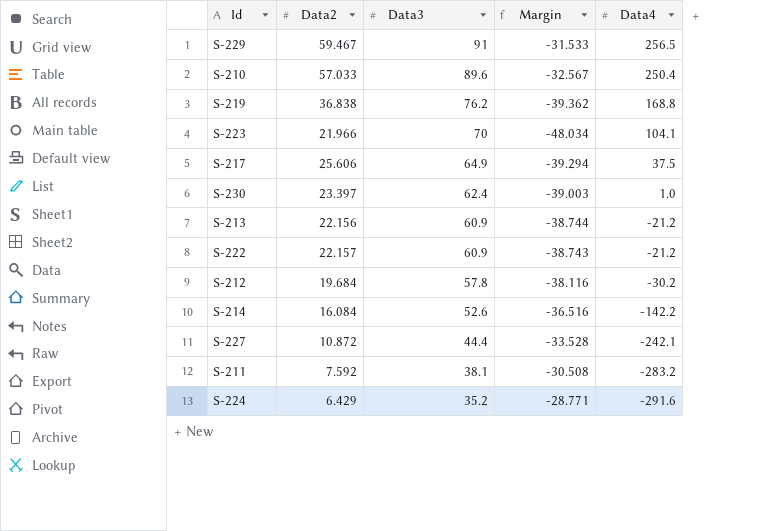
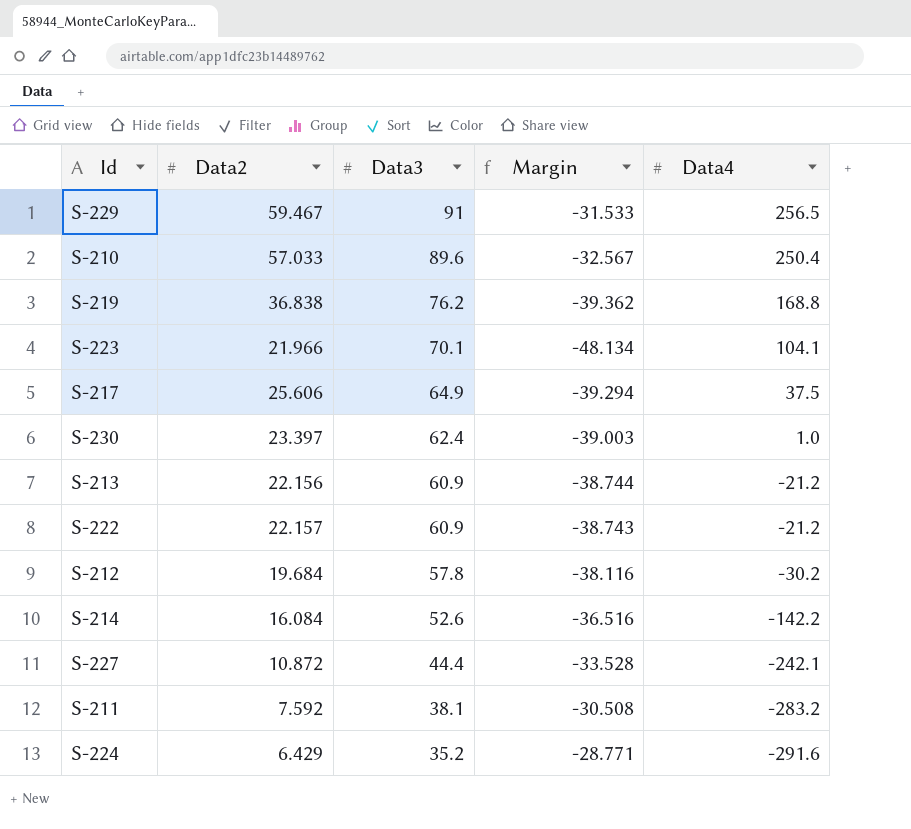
S-223 | Data3: 70 -> 70.1
S-223 | Margin: -48.034 -> -48.134

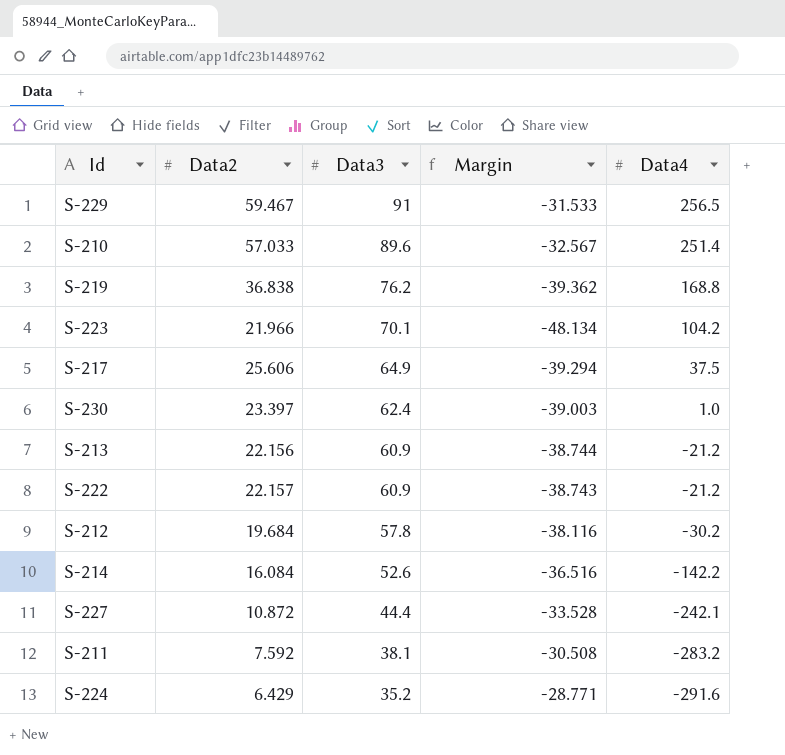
S-210 | Data4: 250.4 -> 251.4
S-223 | Data4: 104.1 -> 104.2

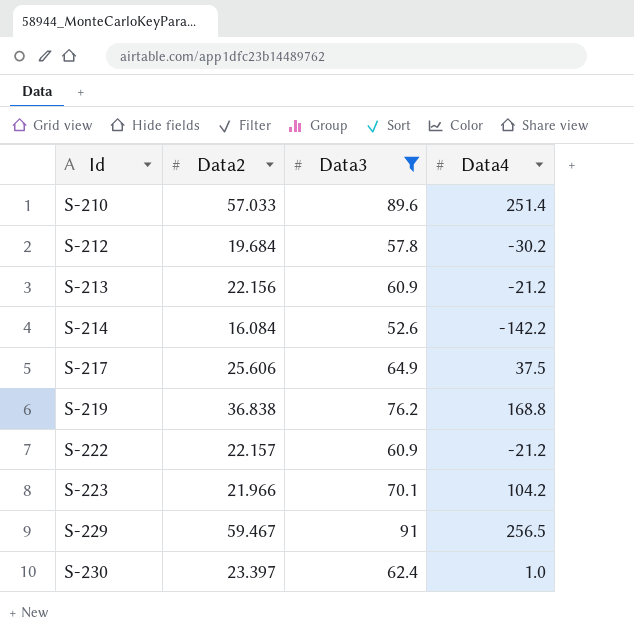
filter: none -> Data3 >= 52.6
row order: Data3 descending -> Id ascending
column Margin | formula: [Data2] - [Data3] -> none

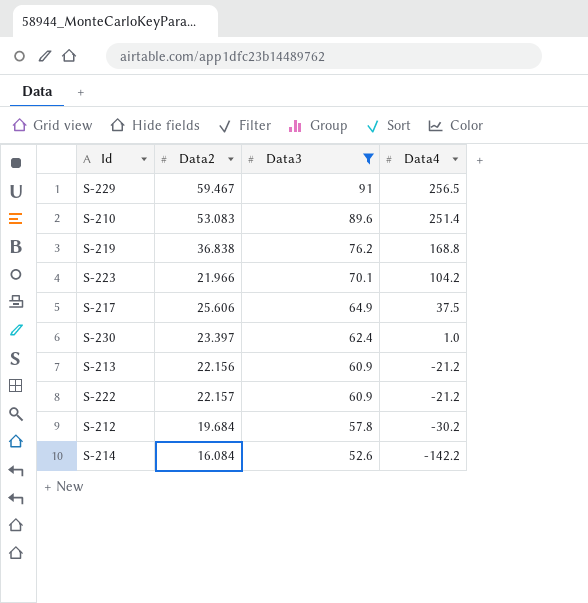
row order: Id ascending -> Data3 descending
S-210 | Data2: 57.033 -> 53.083

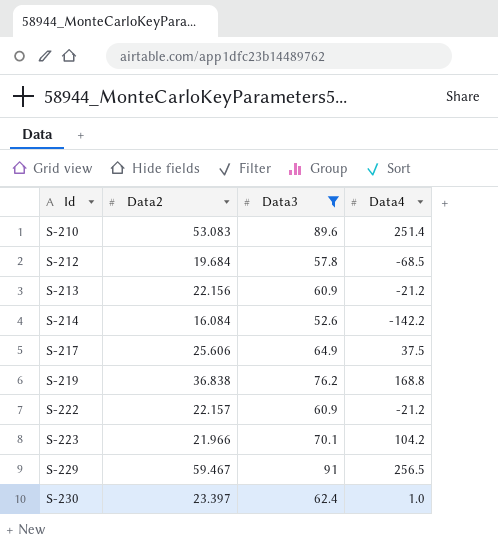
row order: Data3 descending -> Id ascending
S-212 | Data4: -30.2 -> -68.5

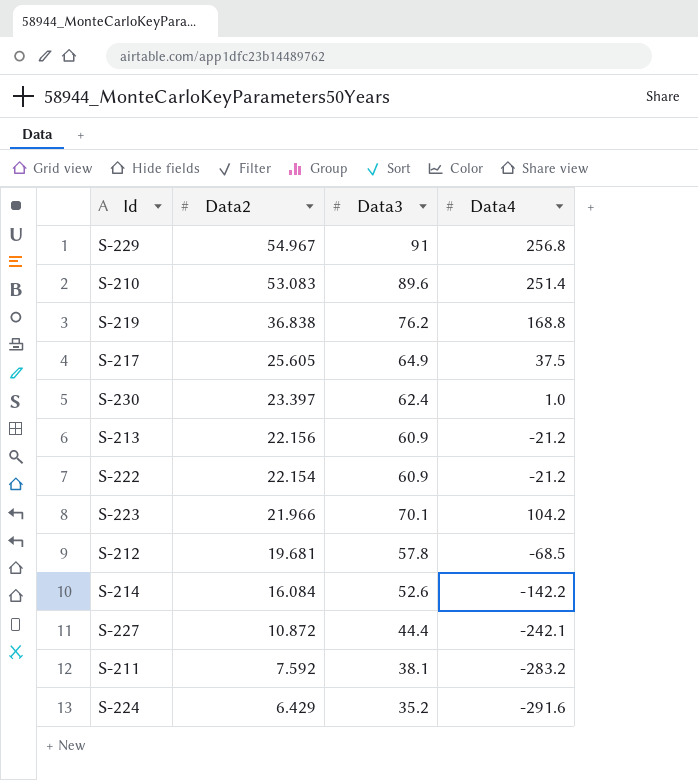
filter: Data3 >= 52.6 -> none
row order: Id ascending -> Data2 descending
S-229 | Data2: 59.467 -> 54.967
S-229 | Data4: 256.5 -> 256.8
S-217 | Data2: 25.606 -> 25.605
S-222 | Data2: 22.157 -> 22.154
S-212 | Data2: 19.684 -> 19.681

